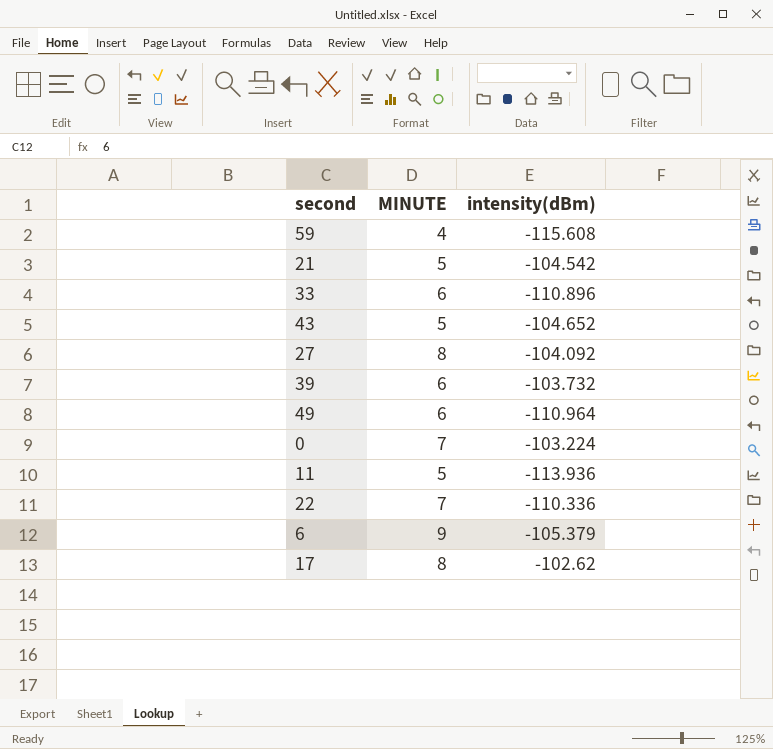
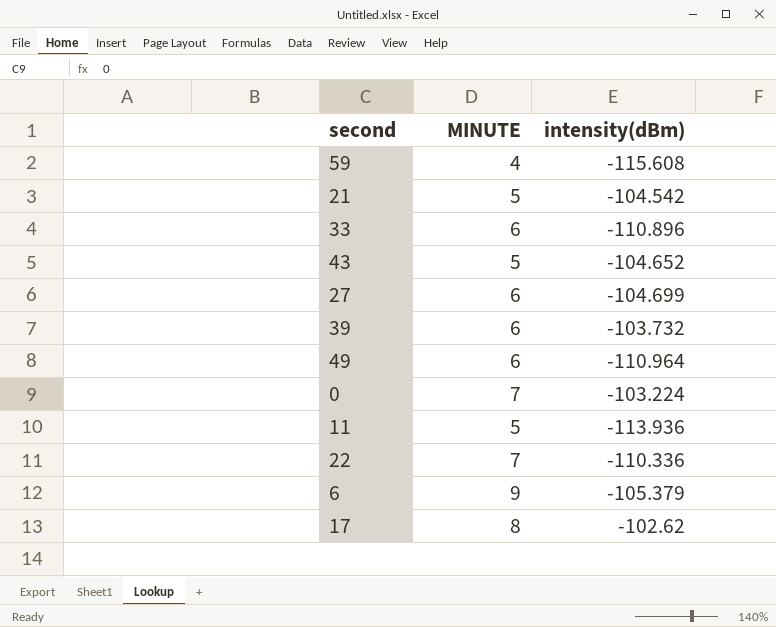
27 | MINUTE: 8 -> 6
27 | intensity(dBm): -104.092 -> -104.699

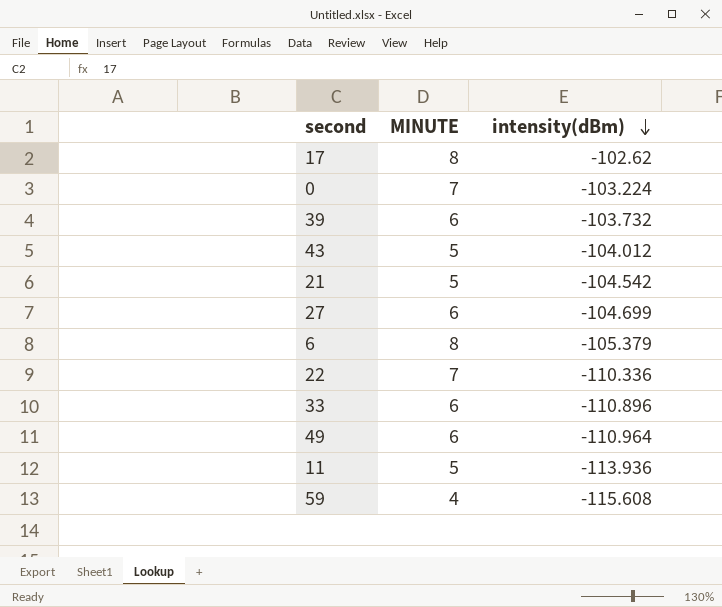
row order: none -> intensity(dBm) descending
43 | intensity(dBm): -104.652 -> -104.012
6 | MINUTE: 9 -> 8

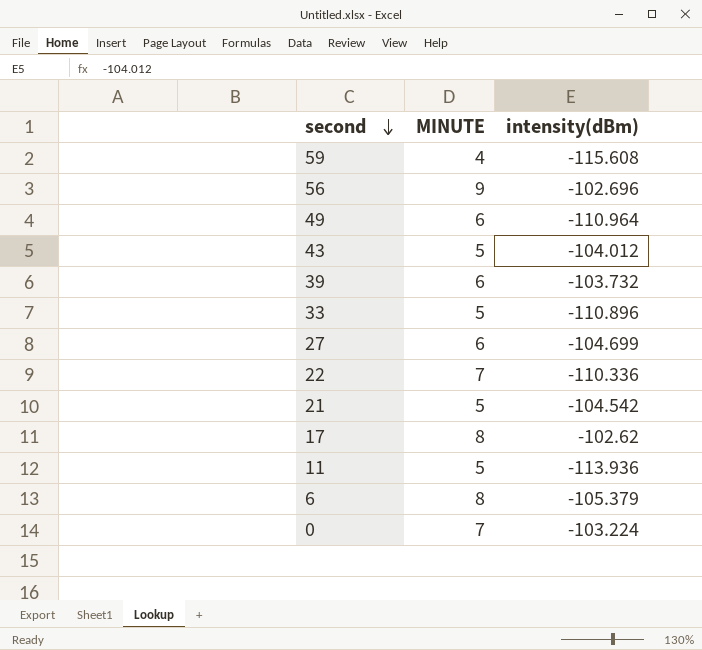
row order: intensity(dBm) descending -> second descending
row 56: none -> 9 | -102.696
33 | MINUTE: 6 -> 5

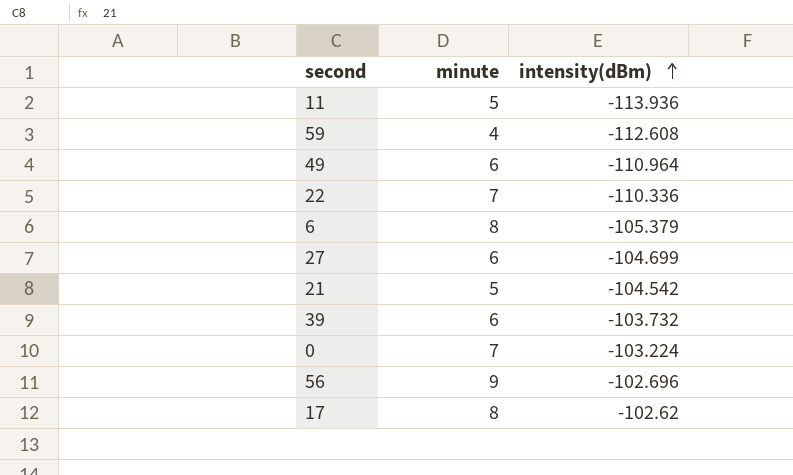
row order: second descending -> intensity(dBm) ascending
column name: MINUTE -> minute
row 43: 5 | -104.012 -> none
row 33: 5 | -110.896 -> none
59 | intensity(dBm): -115.608 -> -112.608

